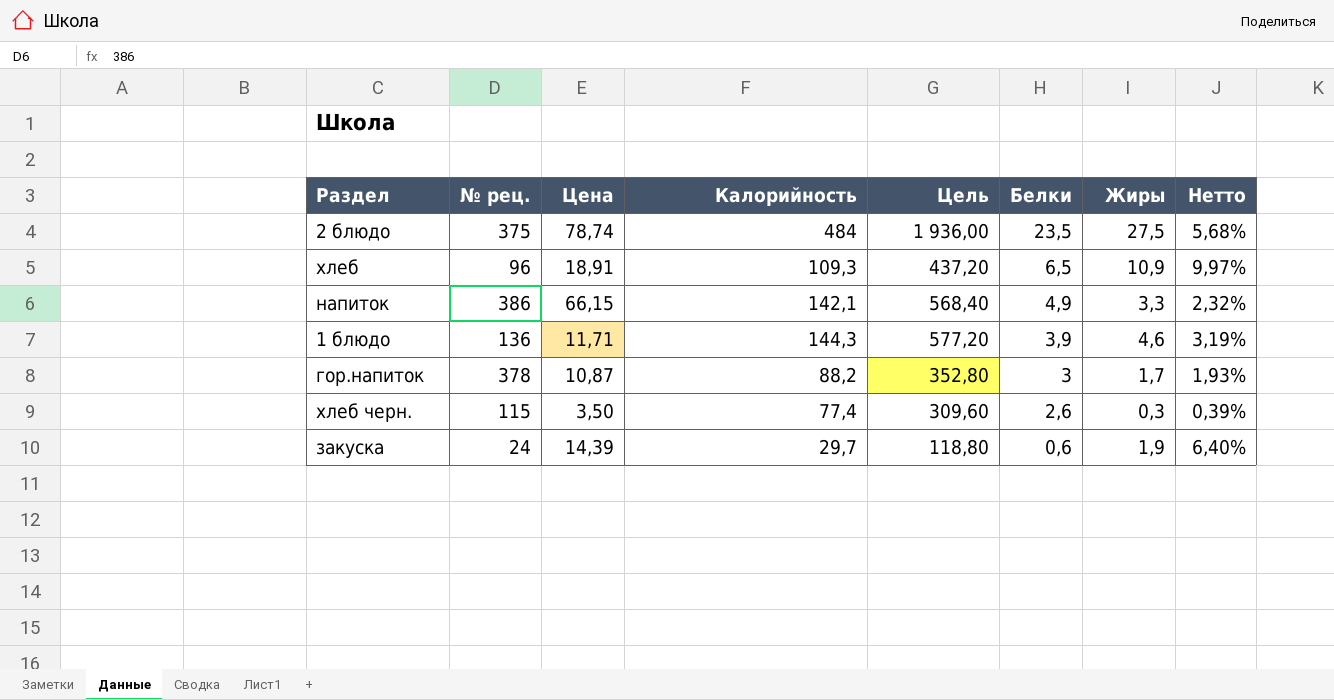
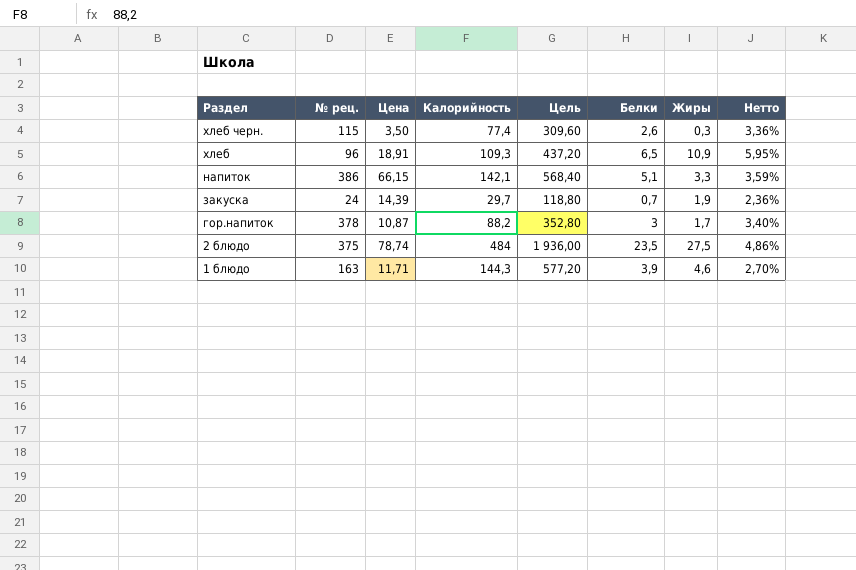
row order: Белки descending -> Раздел descending
column Нетто | formula: [Жиры] / [Калорийность] -> [Белки] / [Калорийность]
напиток | Белки: 4,9 -> 5,1
закуска | Белки: 0,6 -> 0,7
1 блюдо | № рец.: 136 -> 163

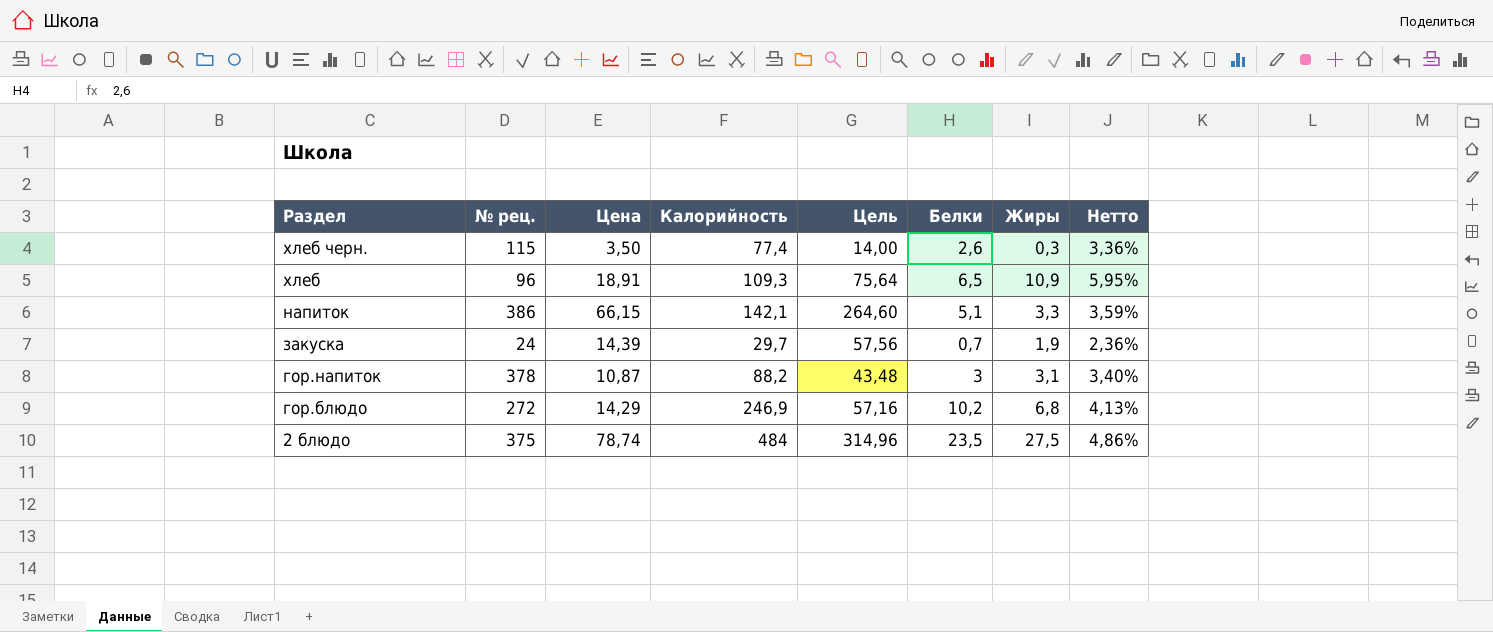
column Цель | formula: [Калорийность] * 4 -> [Цена] * 4
row 1 блюдо: 163 | 11,71 | 144,3 | 577,20 | 3,9 | 4,6 | 2,70% -> none
гор.напиток | Жиры: 1,7 -> 3,1
row гор.блюдо: none -> 272 | 14,29 | 246,9 | 57,16 | 10,2 | 6,8 | 4,13%

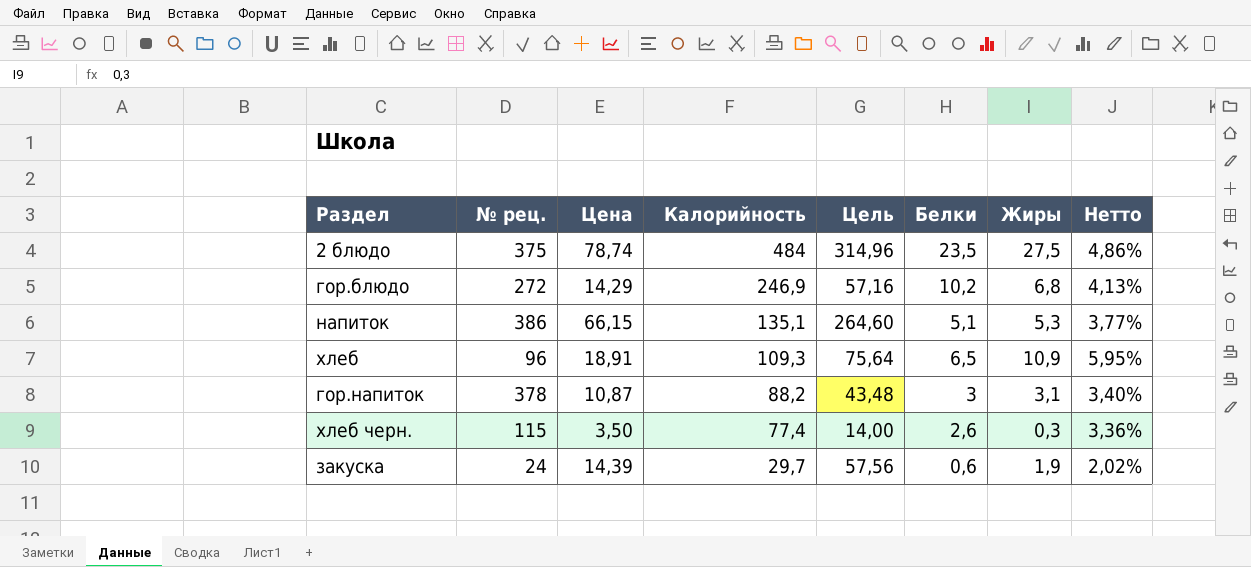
row order: Раздел descending -> Калорийность descending
напиток | Калорийность: 142,1 -> 135,1
напиток | Жиры: 3,3 -> 5,3
напиток | Нетто: 3,59% -> 3,77%
закуска | Белки: 0,7 -> 0,6
закуска | Нетто: 2,36% -> 2,02%

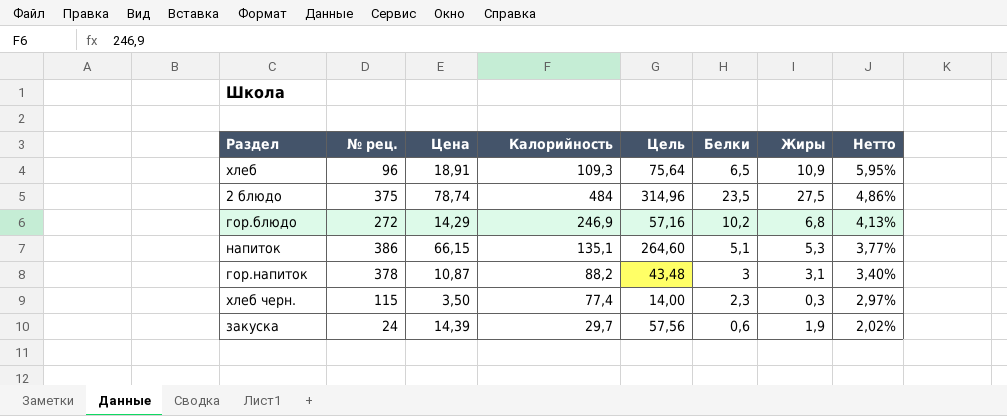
row order: Калорийность descending -> Нетто descending
хлеб черн. | Белки: 2,6 -> 2,3
хлеб черн. | Нетто: 3,36% -> 2,97%

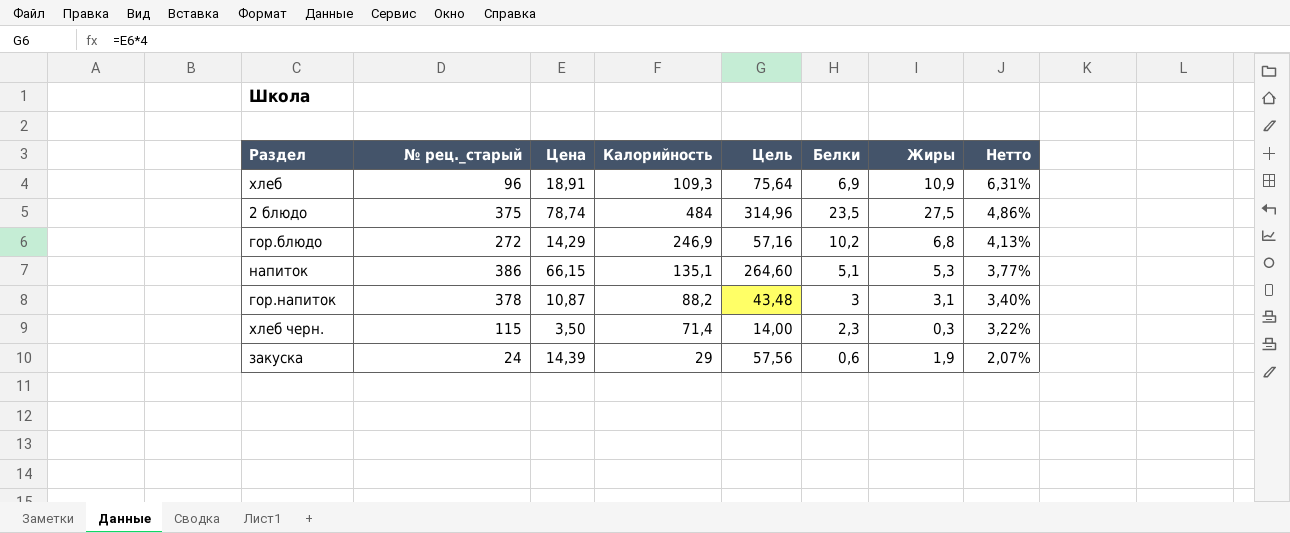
column name: № рец. -> № рец._старый
хлеб | Белки: 6,5 -> 6,9
хлеб | Нетто: 5,95% -> 6,31%
хлеб черн. | Калорийность: 77,4 -> 71,4
хлеб черн. | Нетто: 2,97% -> 3,22%
закуска | Калорийность: 29,7 -> 29
закуска | Нетто: 2,02% -> 2,07%

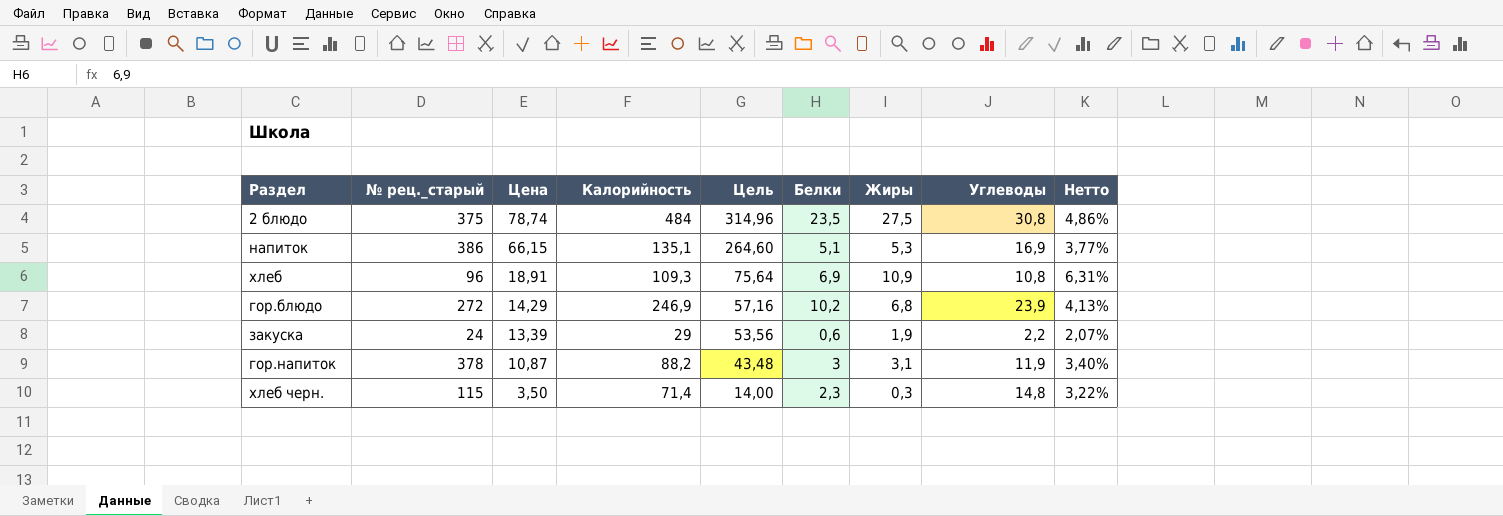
row order: Нетто descending -> Цена descending
column Углеводы | position: none -> 8
закуска | Цена: 14,39 -> 13,39
закуска | Цель: 57,56 -> 53,56

